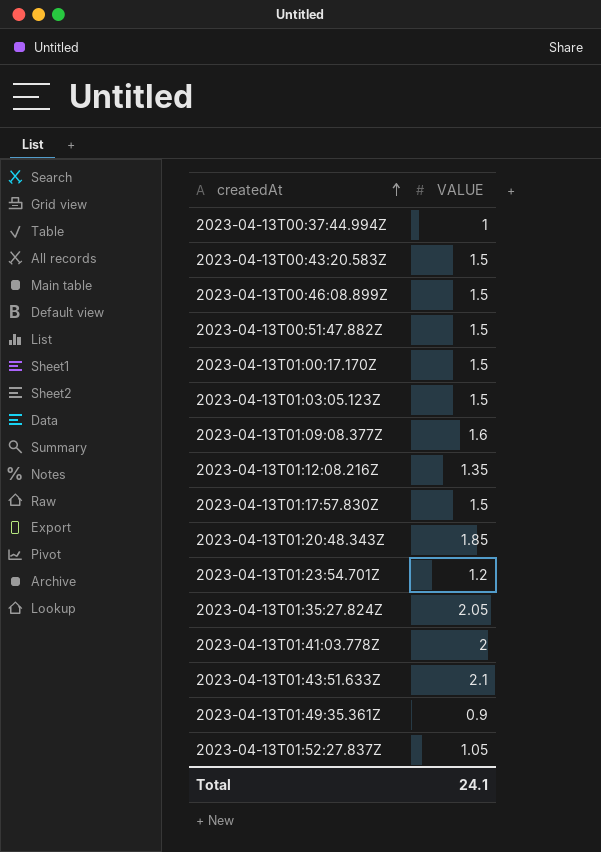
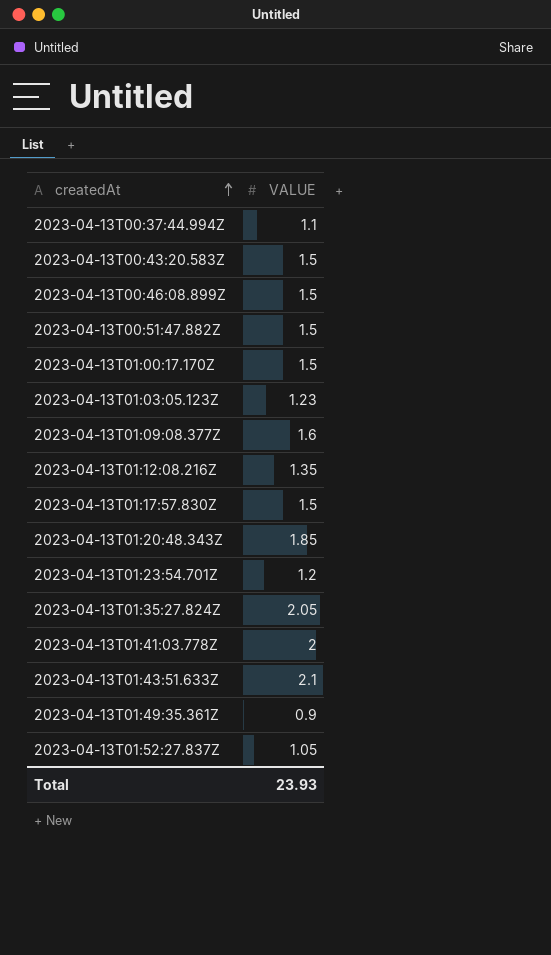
2023-04-13T00:37:44.994Z | VALUE: 1 -> 1.1
2023-04-13T01:03:05.123Z | VALUE: 1.5 -> 1.23
Total | VALUE: 24.1 -> 23.93

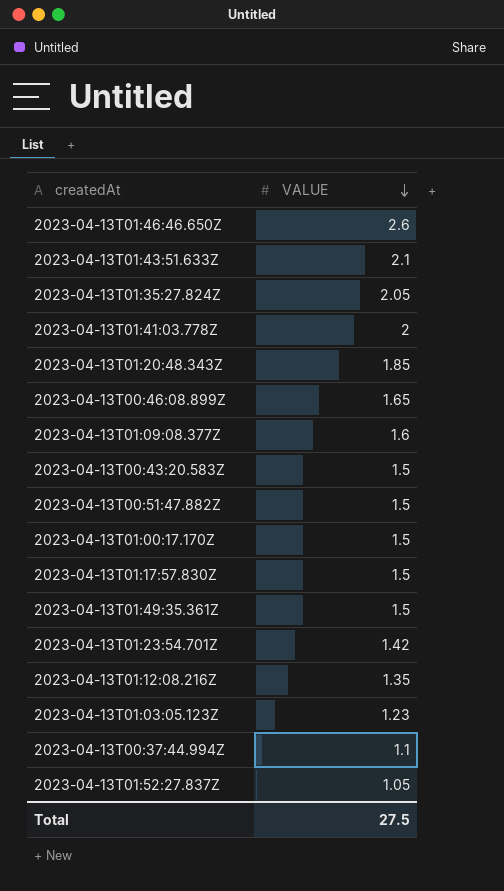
row order: createdAt ascending -> VALUE descending
row 2023-04-13T01:46:46.650Z: none -> 2.6
2023-04-13T00:46:08.899Z | VALUE: 1.5 -> 1.65
2023-04-13T01:49:35.361Z | VALUE: 0.9 -> 1.5
2023-04-13T01:23:54.701Z | VALUE: 1.2 -> 1.42
Total | VALUE: 23.93 -> 27.5

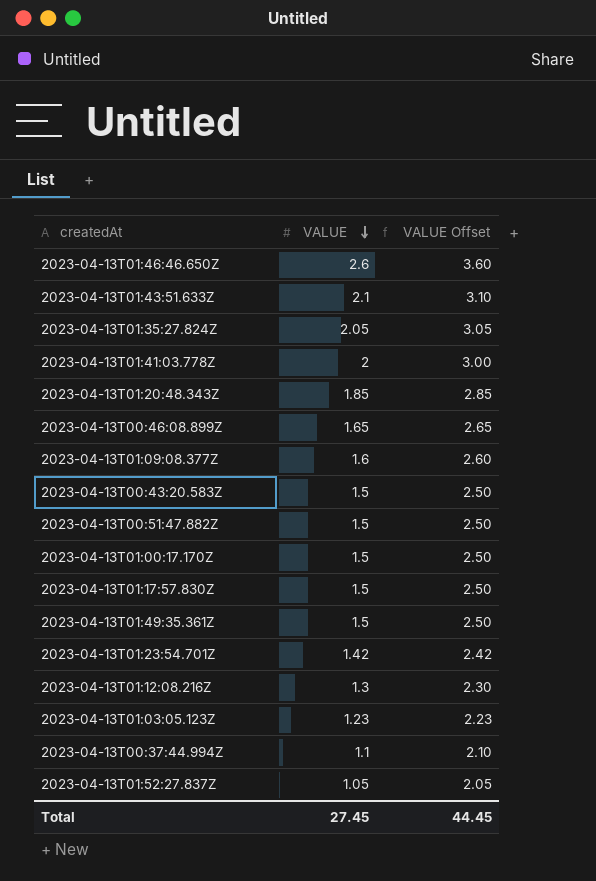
column VALUE Offset | formula: none -> [VALUE] + 1
2023-04-13T01:12:08.216Z | VALUE: 1.35 -> 1.3
Total | VALUE: 27.5 -> 27.45

